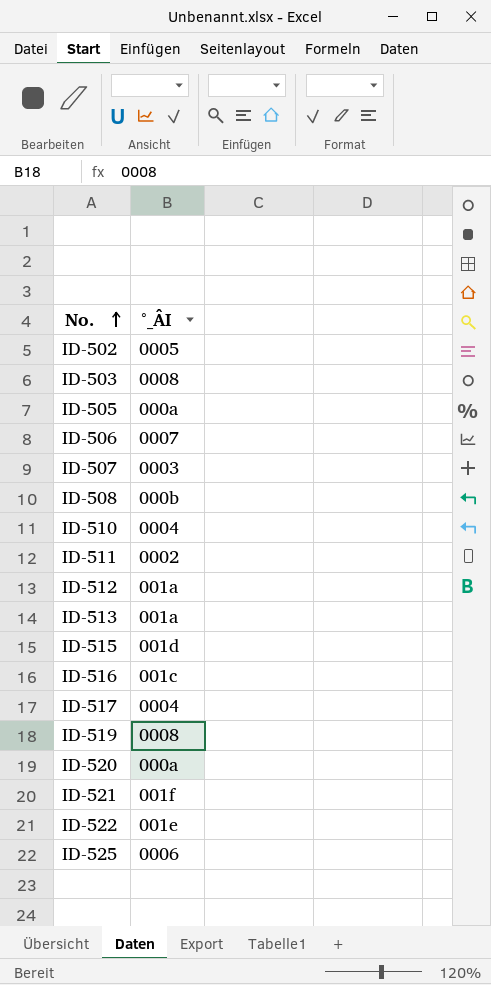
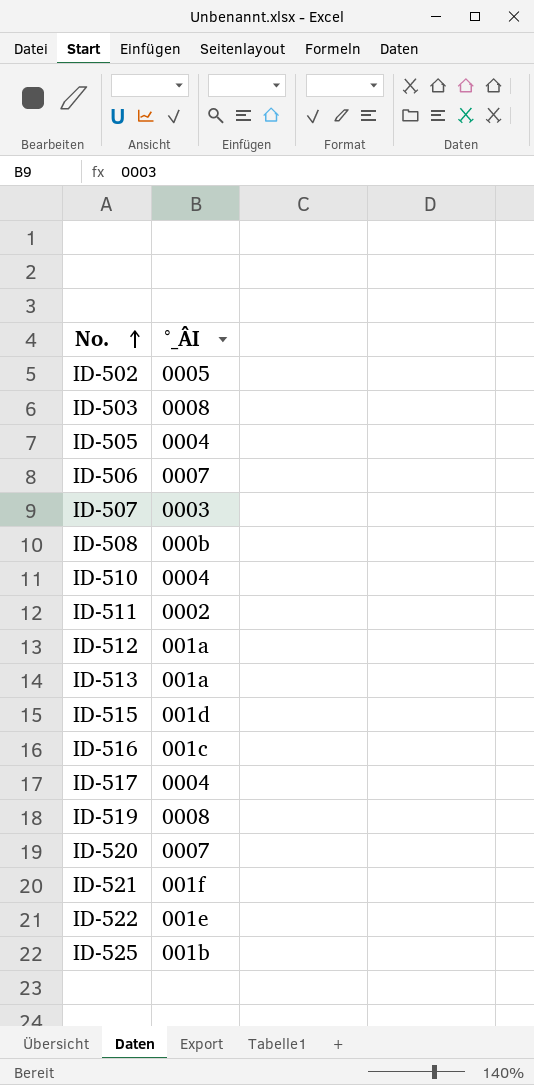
ID-505 | °_ÂI: 000a -> 0004
ID-520 | °_ÂI: 000a -> 0007
ID-525 | °_ÂI: 0006 -> 001b

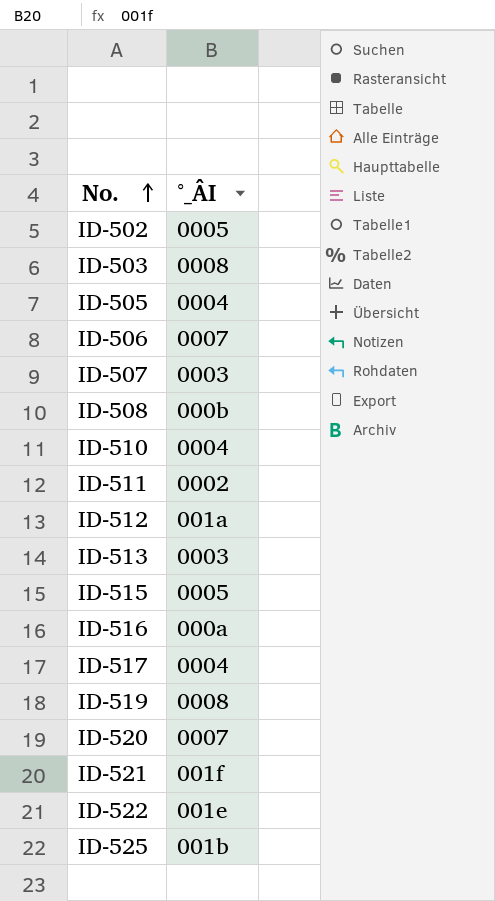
ID-513 | °_ÂI: 001a -> 0003
ID-515 | °_ÂI: 001d -> 0005
ID-516 | °_ÂI: 001c -> 000a

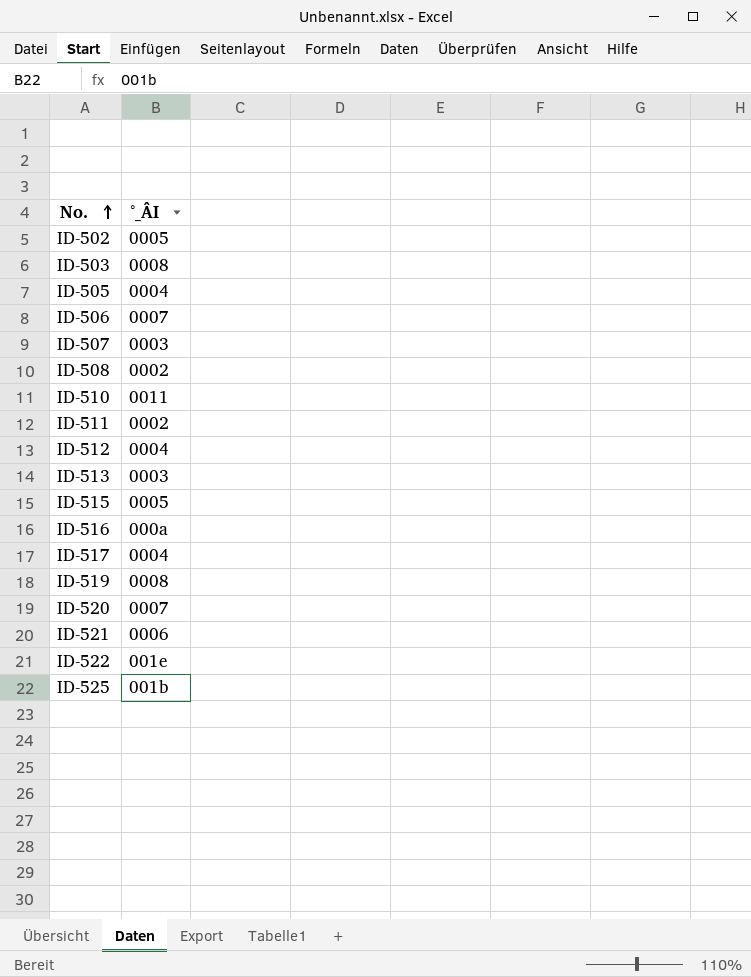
ID-508 | °_ÂI: 000b -> 0002
ID-510 | °_ÂI: 0004 -> 0011
ID-512 | °_ÂI: 001a -> 0004
ID-521 | °_ÂI: 001f -> 0006

